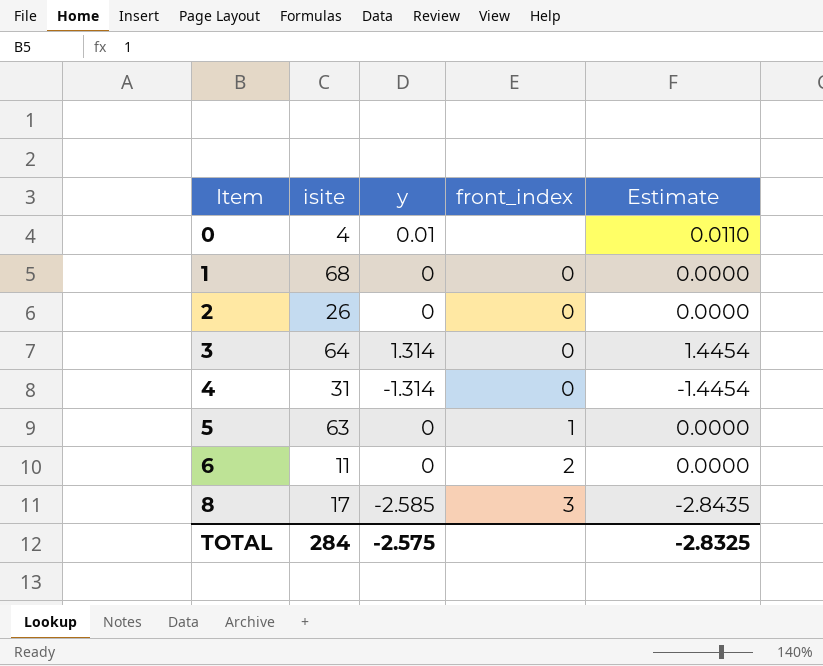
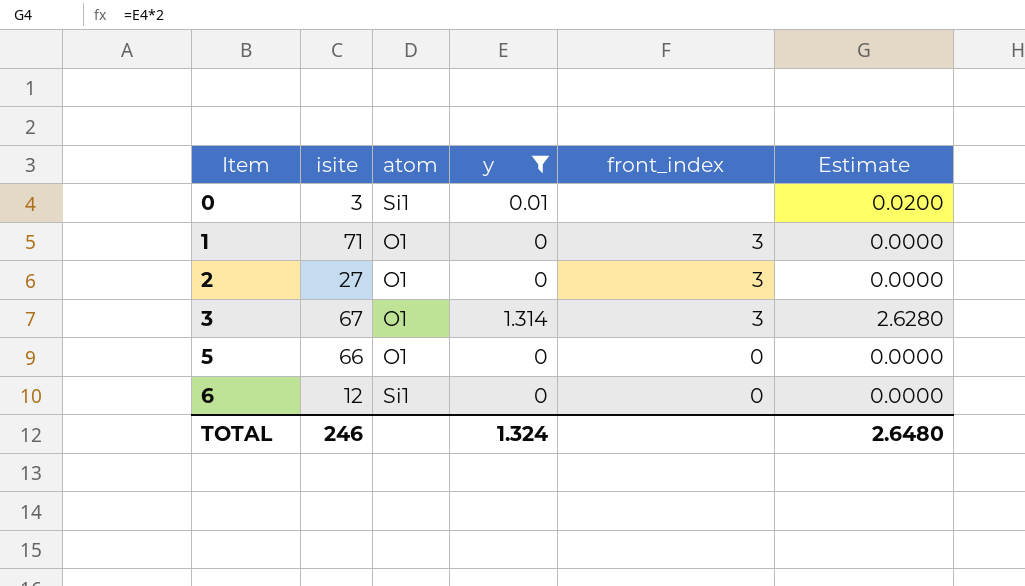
filter: none -> y >= 0
column atom | position: none -> 3
column Estimate | formula: [y] * 1.1 -> [y] * 2
0 | isite: 4 -> 3
1 | isite: 68 -> 71
1 | front_index: 0 -> 3
2 | isite: 26 -> 27
2 | front_index: 0 -> 3
3 | isite: 64 -> 67
3 | front_index: 0 -> 3
5 | isite: 63 -> 66
5 | front_index: 1 -> 0
6 | isite: 11 -> 12
6 | front_index: 2 -> 0
TOTAL | isite: 284 -> 246
TOTAL | y: -2.575 -> 1.324
TOTAL | Estimate: -2.8325 -> 2.6480

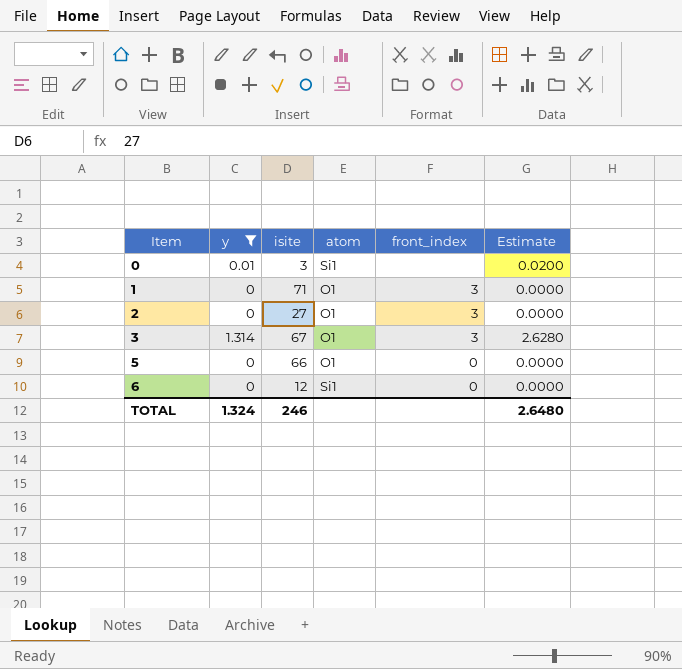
column y | position: 4 -> 2

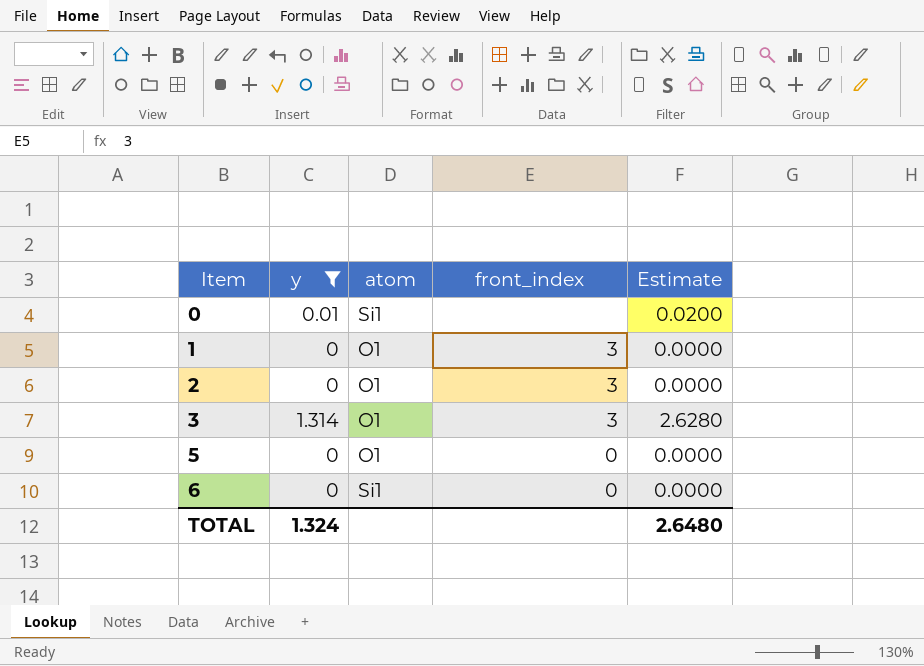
column isite | position: 3 -> none

